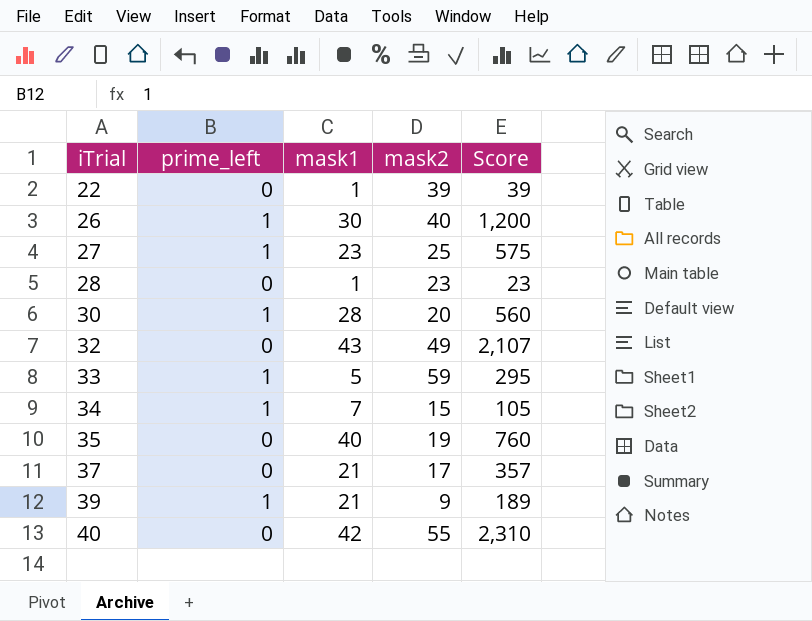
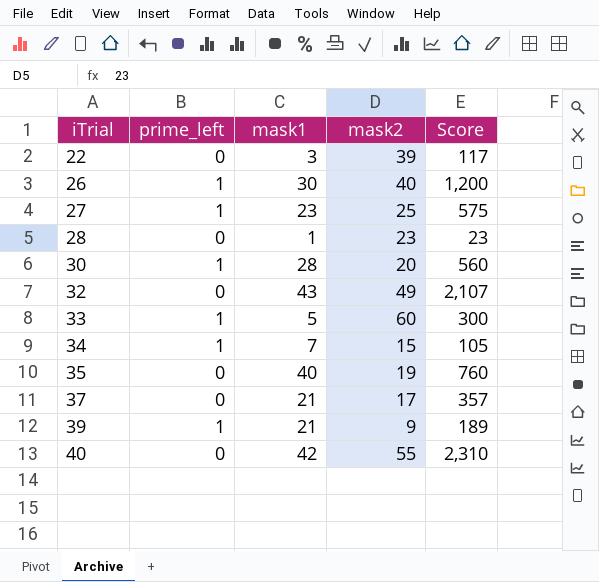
22 | mask1: 1 -> 3
22 | Score: 39 -> 117
33 | mask2: 59 -> 60
33 | Score: 295 -> 300

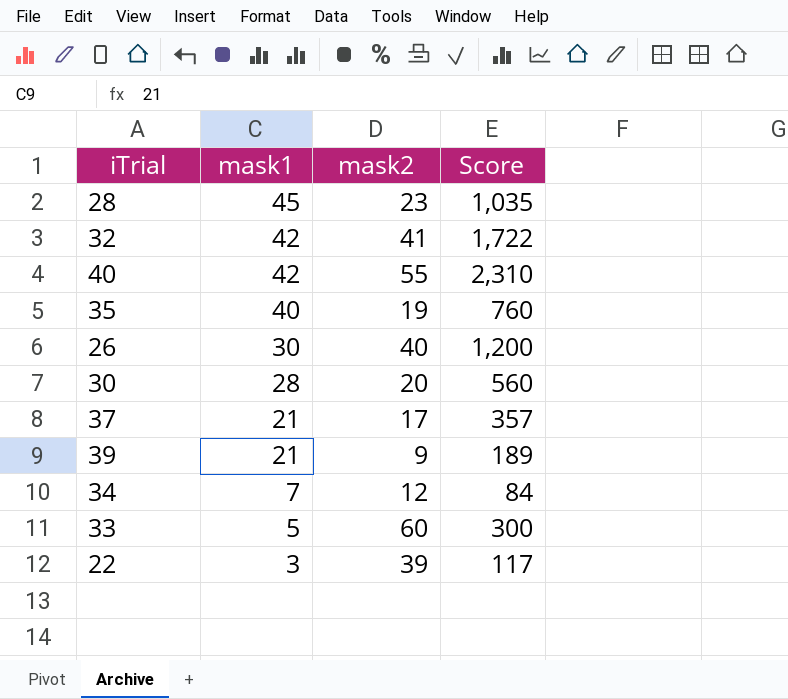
row order: iTrial ascending -> mask1 descending
column prime_left | position: 2 -> none
row 27: 1 | 23 | 25 | 575 -> none
28 | mask1: 1 -> 45
28 | Score: 23 -> 1,035
32 | mask1: 43 -> 42
32 | mask2: 49 -> 41
32 | Score: 2,107 -> 1,722
34 | mask2: 15 -> 12
34 | Score: 105 -> 84

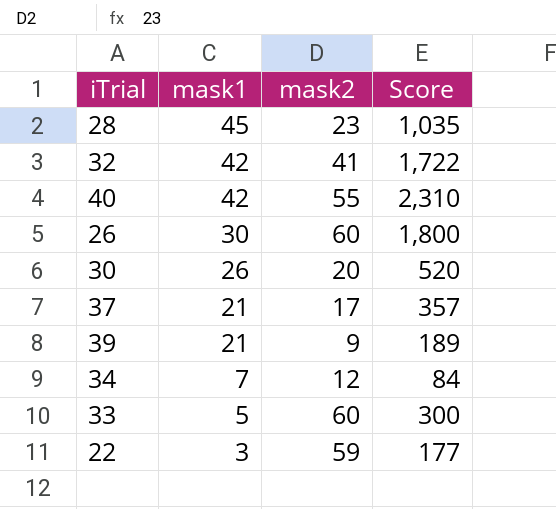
row 35: 40 | 19 | 760 -> none
26 | mask2: 40 -> 60
26 | Score: 1,200 -> 1,800
30 | mask1: 28 -> 26
30 | Score: 560 -> 520
22 | mask2: 39 -> 59
22 | Score: 117 -> 177

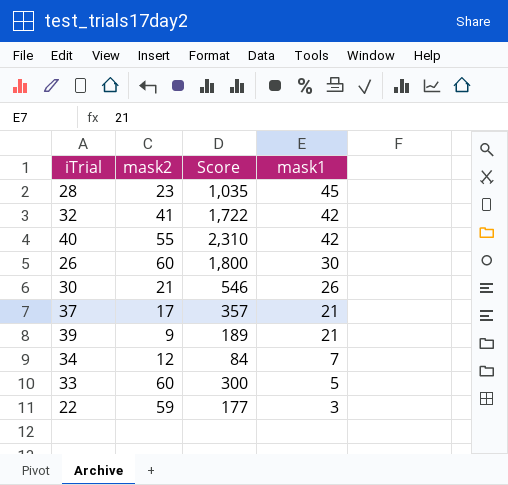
column mask1 | position: 2 -> 4
30 | mask2: 20 -> 21
30 | Score: 520 -> 546

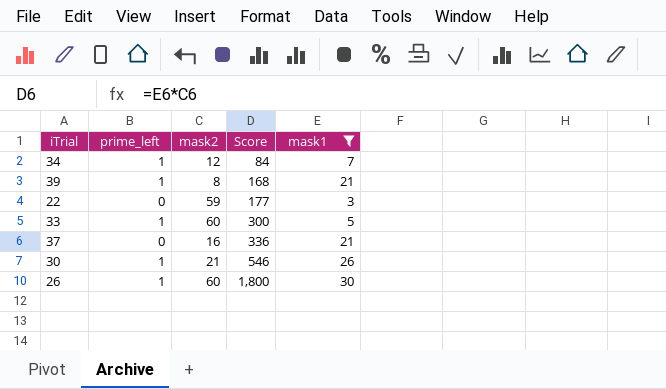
filter: none -> mask1 <= 30
row order: mask1 descending -> Score ascending
column prime_left | position: none -> 2
39 | mask2: 9 -> 8
39 | Score: 189 -> 168
37 | mask2: 17 -> 16
37 | Score: 357 -> 336

